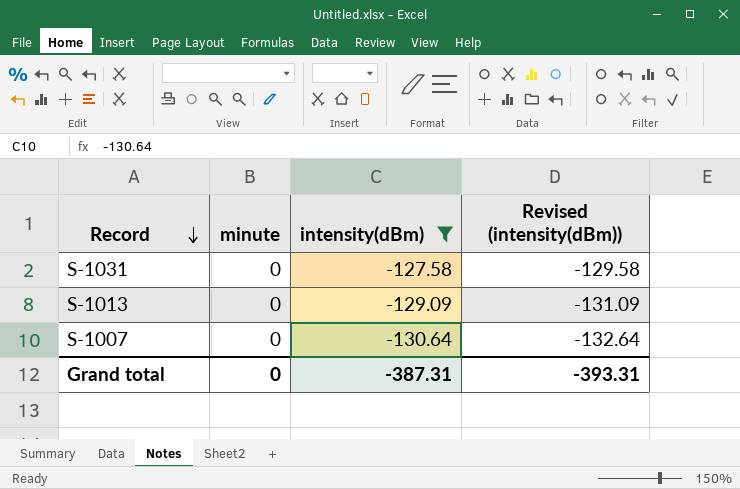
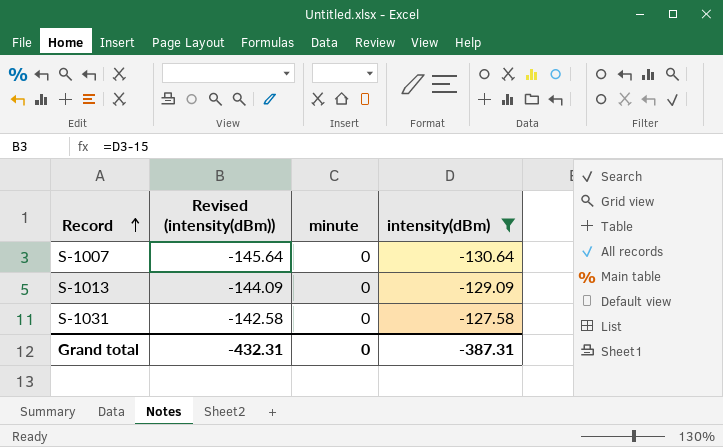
row order: Record descending -> Record ascending
column Revised (intensity(dBm)) | formula: [intensity(dBm)] - 2 -> [intensity(dBm)] - 15
column Revised (intensity(dBm)) | position: 4 -> 2
Grand total | Revised (intensity(dBm)): -393.31 -> -432.31

